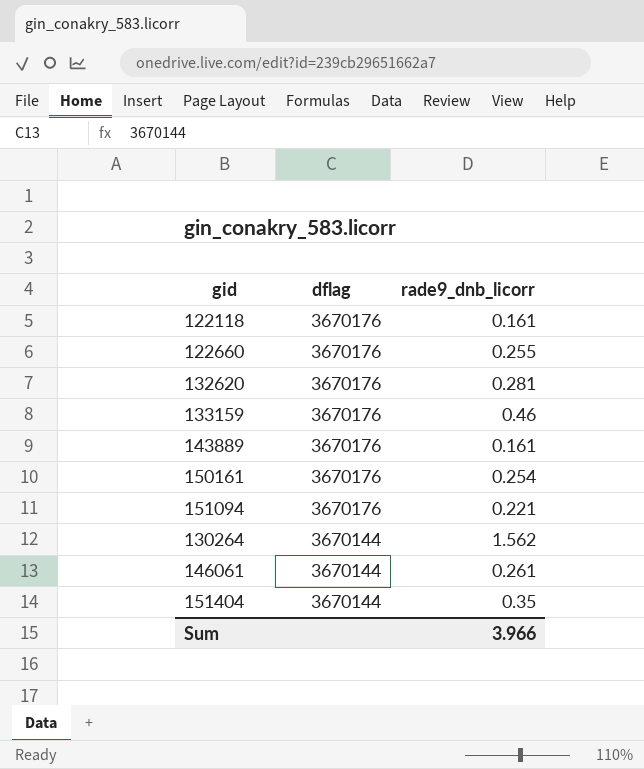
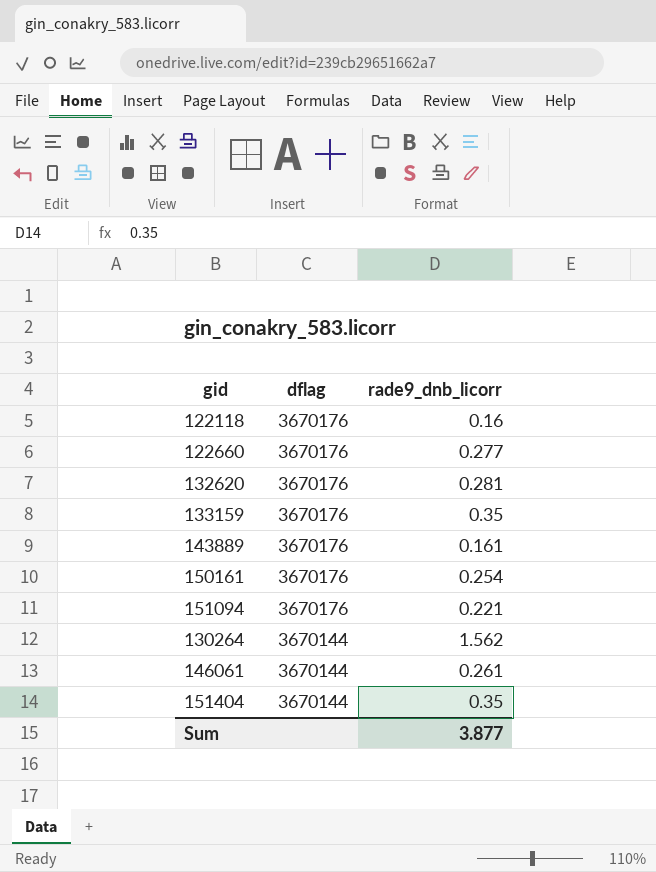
122118 | rade9_dnb_licorr: 0.161 -> 0.16
122660 | rade9_dnb_licorr: 0.255 -> 0.277
133159 | rade9_dnb_licorr: 0.46 -> 0.35
Sum | rade9_dnb_licorr: 3.966 -> 3.877

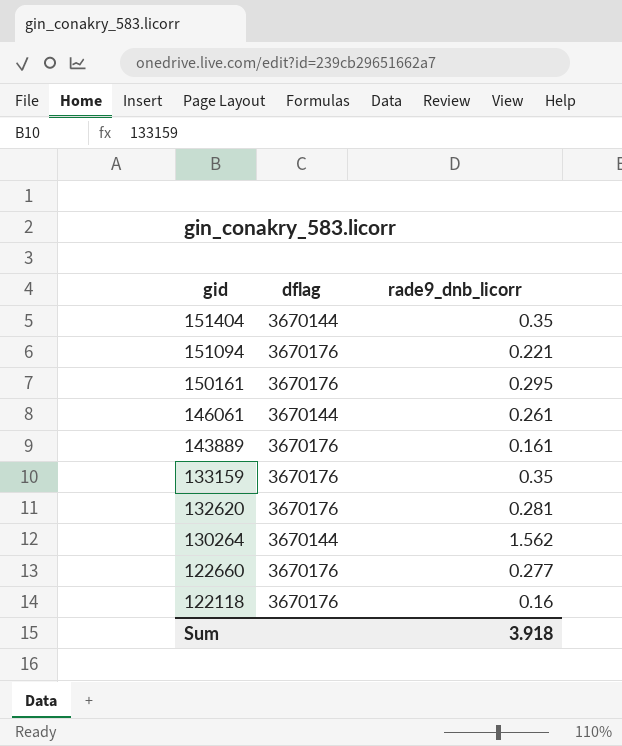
row order: dflag descending -> gid descending
150161 | rade9_dnb_licorr: 0.254 -> 0.295
Sum | rade9_dnb_licorr: 3.877 -> 3.918

